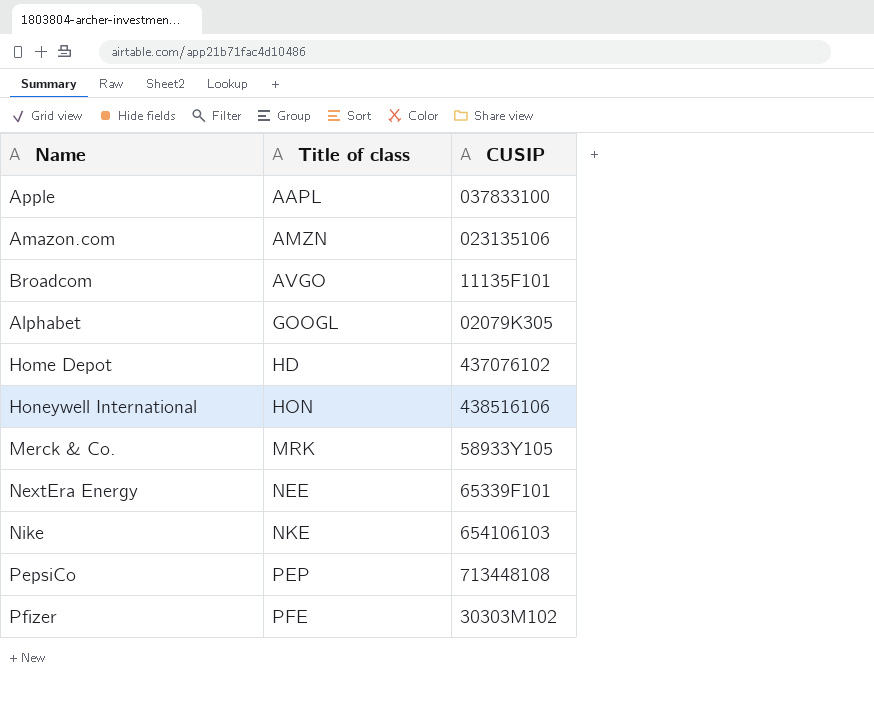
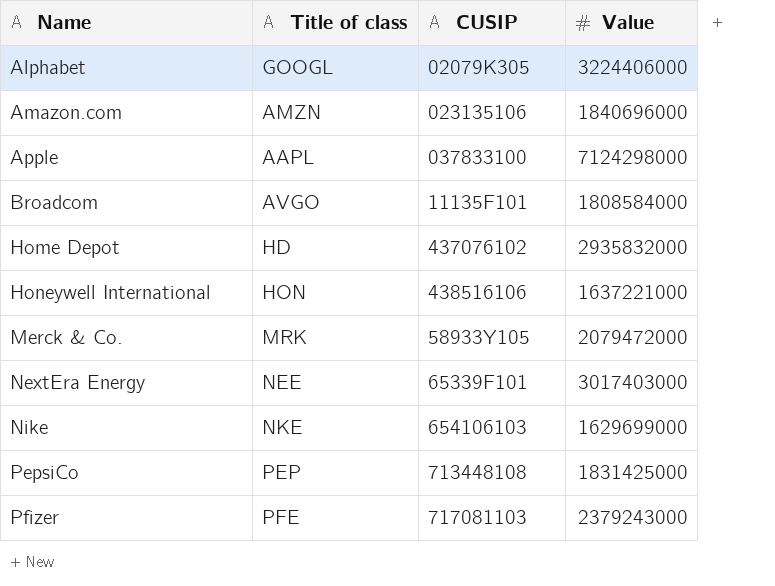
row order: Title of class ascending -> Name ascending
column Value | position: none -> 4
Pfizer | CUSIP: 30303M102 -> 717081103

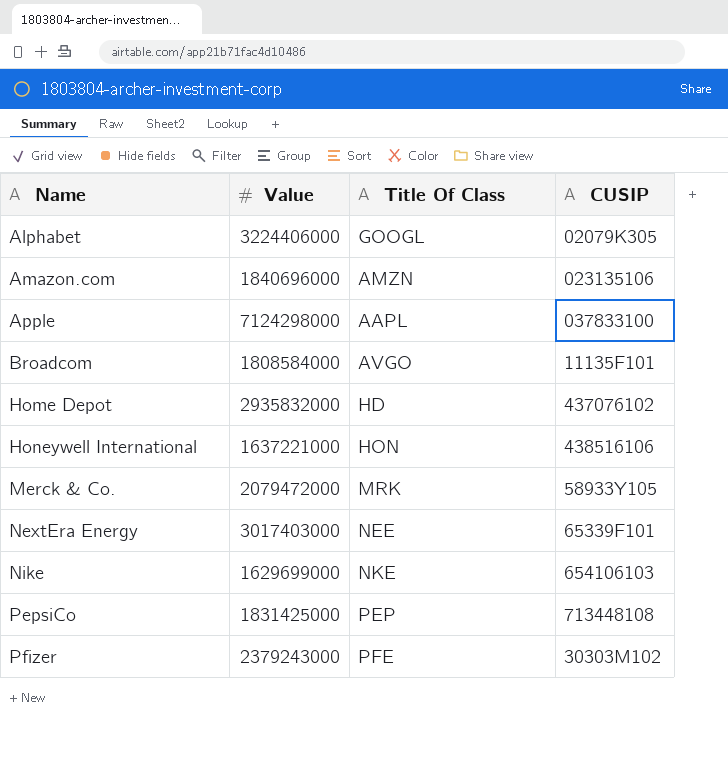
column Value | position: 4 -> 2
column name: Title of class -> Title Of Class
Pfizer | CUSIP: 717081103 -> 30303M102

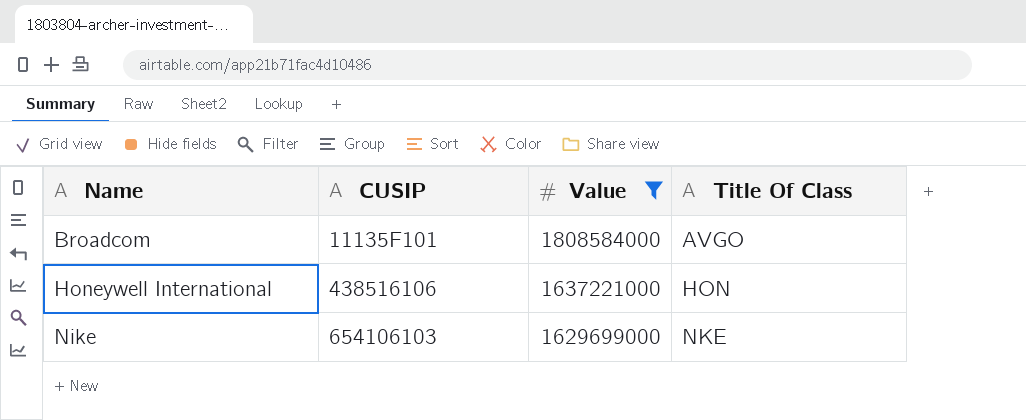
filter: none -> Value <= 1808584000
column CUSIP | position: 4 -> 2

